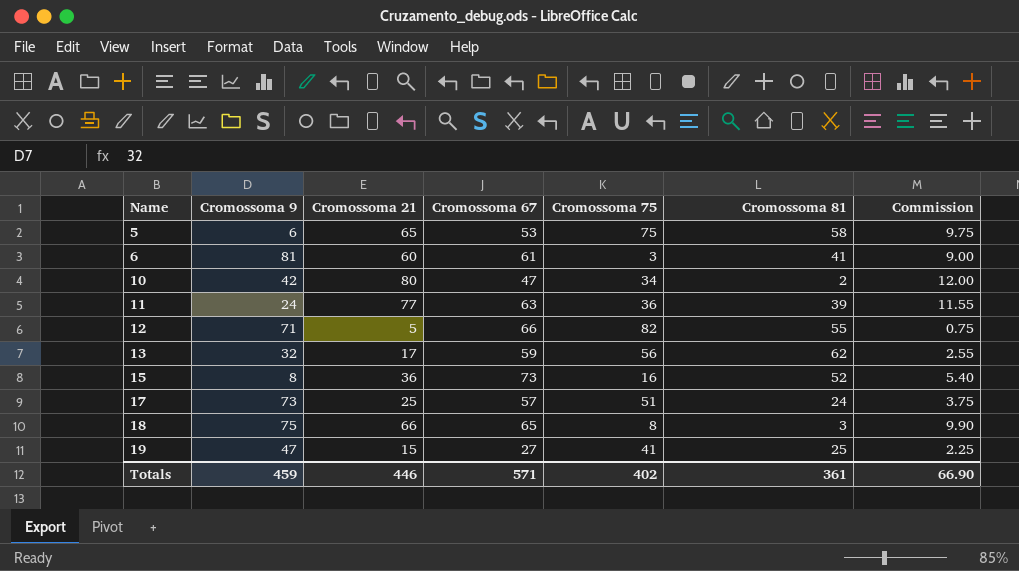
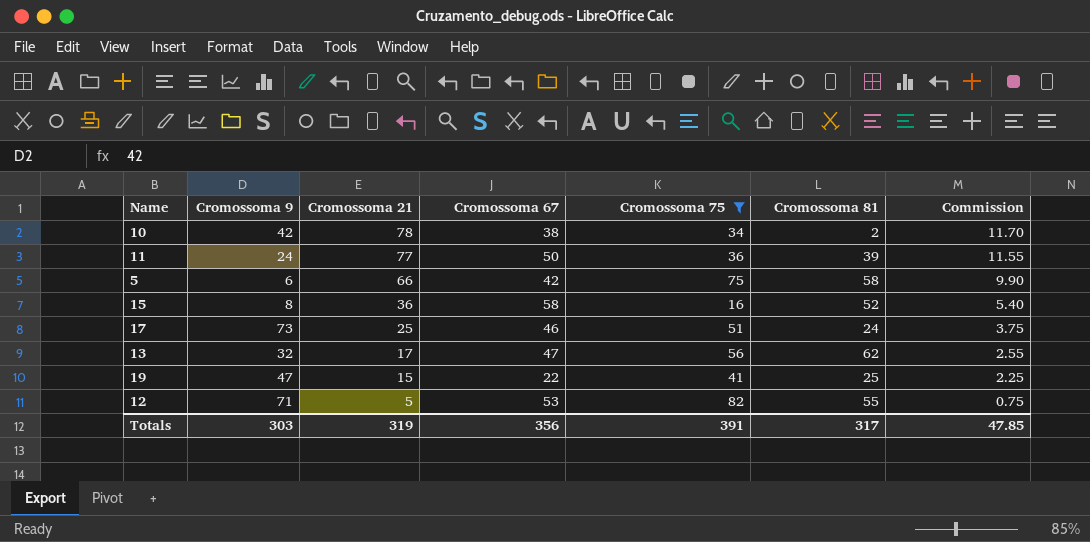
filter: none -> Cromossoma 75 >= 16
row order: Name ascending -> Cromossoma 21 descending
10 | Cromossoma 21: 80 -> 78
10 | Cromossoma 67: 47 -> 38
10 | Commission: 12.00 -> 11.70
11 | Cromossoma 67: 63 -> 50
5 | Cromossoma 21: 65 -> 66
5 | Cromossoma 67: 53 -> 42
5 | Commission: 9.75 -> 9.90
15 | Cromossoma 67: 73 -> 58
17 | Cromossoma 67: 57 -> 46
13 | Cromossoma 67: 59 -> 47
19 | Cromossoma 67: 27 -> 22
12 | Cromossoma 67: 66 -> 53
Totals | Cromossoma 9: 459 -> 303
Totals | Cromossoma 21: 446 -> 319
Totals | Cromossoma 67: 571 -> 356
Totals | Cromossoma 75: 402 -> 391
Totals | Cromossoma 81: 361 -> 317
Totals | Commission: 66.90 -> 47.85

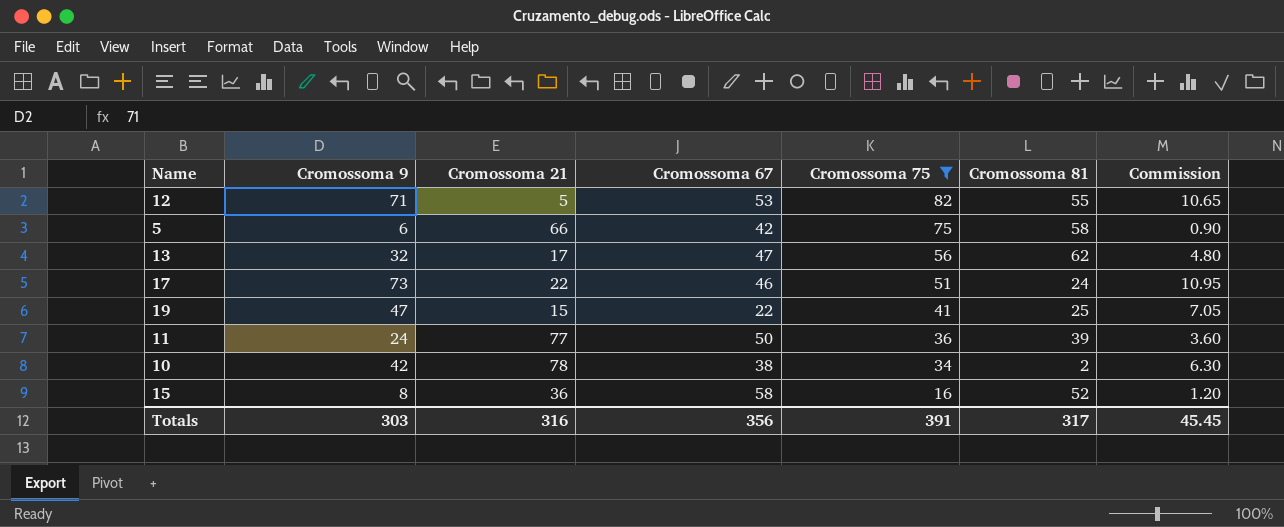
row order: Cromossoma 21 descending -> Cromossoma 75 descending
column Commission | formula: [Cromossoma 21] * 0.15 -> [Cromossoma 9] * 0.15
17 | Cromossoma 21: 25 -> 22
Totals | Cromossoma 21: 319 -> 316
Totals | Commission: 47.85 -> 45.45

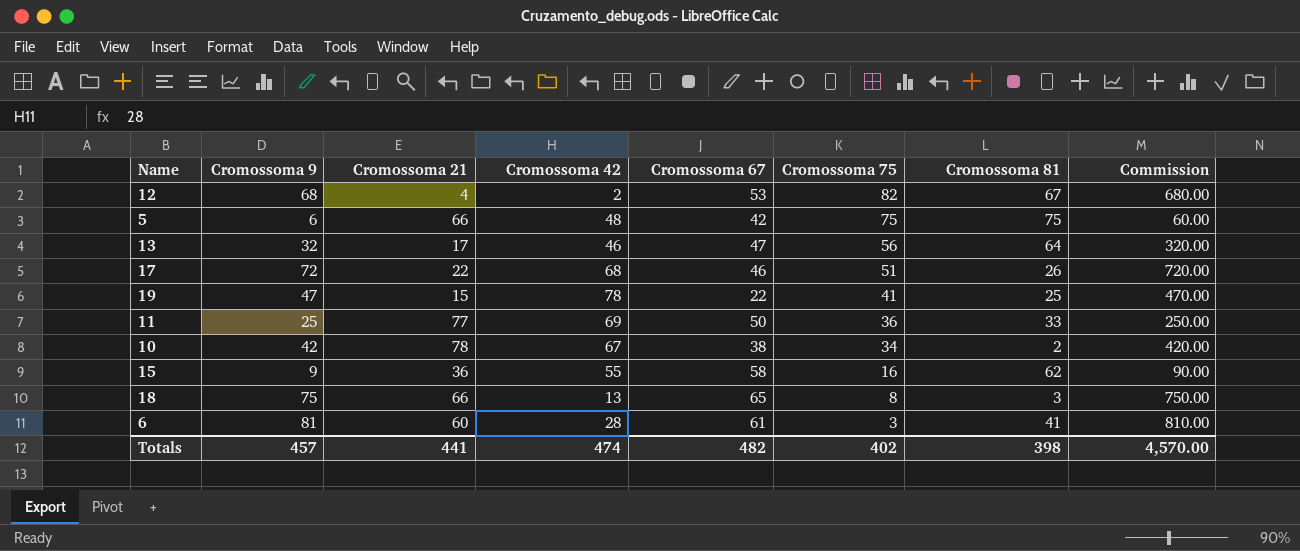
filter: Cromossoma 75 >= 16 -> none
column Cromossoma 42 | position: none -> 4
column Commission | formula: [Cromossoma 9] * 0.15 -> [Cromossoma 9] * 10
12 | Cromossoma 9: 71 -> 68
12 | Cromossoma 21: 5 -> 4
12 | Cromossoma 81: 55 -> 67
5 | Cromossoma 81: 58 -> 75
13 | Cromossoma 81: 62 -> 64
17 | Cromossoma 9: 73 -> 72
17 | Cromossoma 81: 24 -> 26
11 | Cromossoma 9: 24 -> 25
11 | Cromossoma 81: 39 -> 33
15 | Cromossoma 9: 8 -> 9
15 | Cromossoma 81: 52 -> 62
Totals | Cromossoma 9: 303 -> 457
Totals | Cromossoma 21: 316 -> 441
Totals | Cromossoma 67: 356 -> 482
Totals | Cromossoma 75: 391 -> 402
Totals | Cromossoma 81: 317 -> 398
Totals | Commission: 45.45 -> 4,570.00

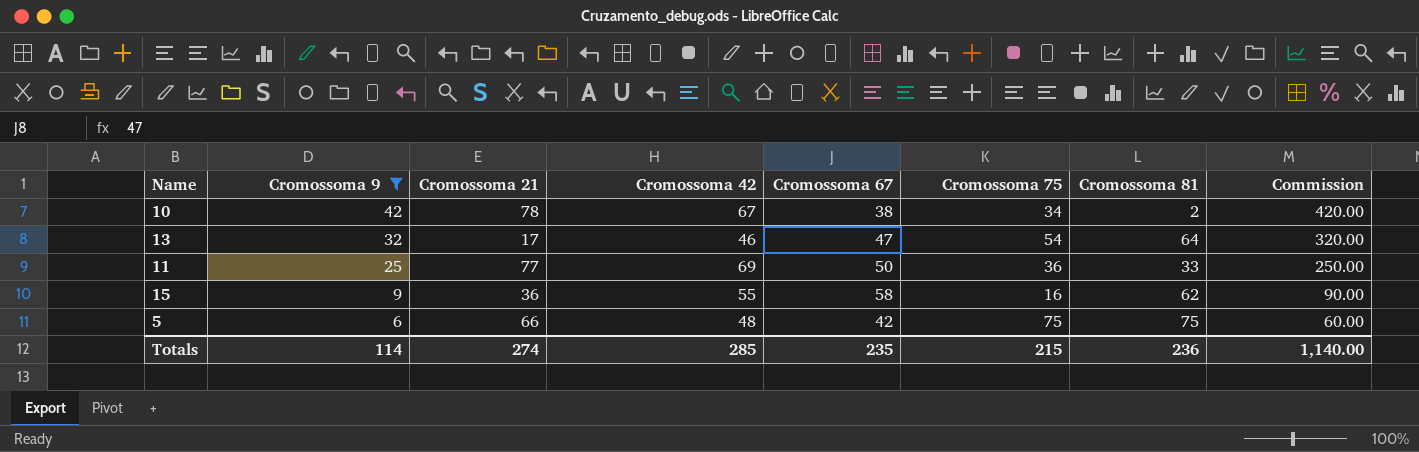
filter: none -> Cromossoma 9 <= 42
row order: Cromossoma 75 descending -> Cromossoma 9 descending
13 | Cromossoma 75: 56 -> 54
Totals | Cromossoma 9: 457 -> 114
Totals | Cromossoma 21: 441 -> 274
Totals | Cromossoma 42: 474 -> 285
Totals | Cromossoma 67: 482 -> 235
Totals | Cromossoma 75: 402 -> 215
Totals | Cromossoma 81: 398 -> 236
Totals | Commission: 4,570.00 -> 1,140.00

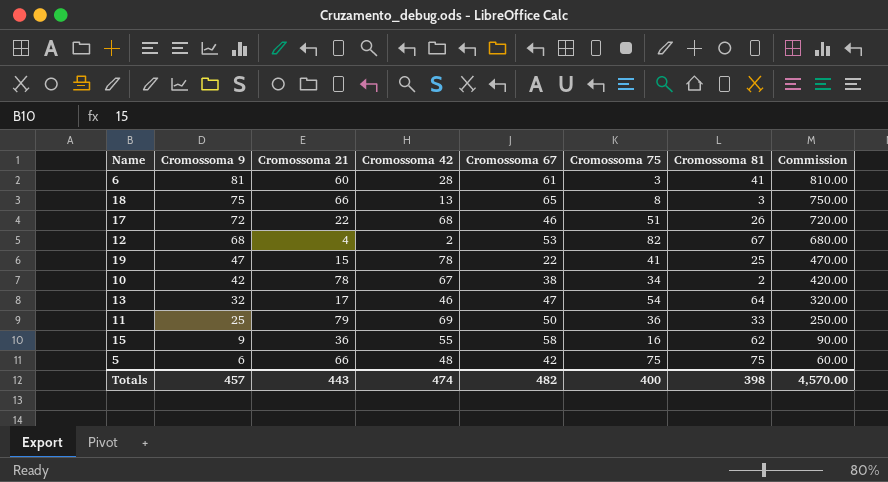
filter: Cromossoma 9 <= 42 -> none
11 | Cromossoma 21: 77 -> 79
Totals | Cromossoma 9: 114 -> 457
Totals | Cromossoma 21: 274 -> 443
Totals | Cromossoma 42: 285 -> 474
Totals | Cromossoma 67: 235 -> 482
Totals | Cromossoma 75: 215 -> 400
Totals | Cromossoma 81: 236 -> 398
Totals | Commission: 1,140.00 -> 4,570.00

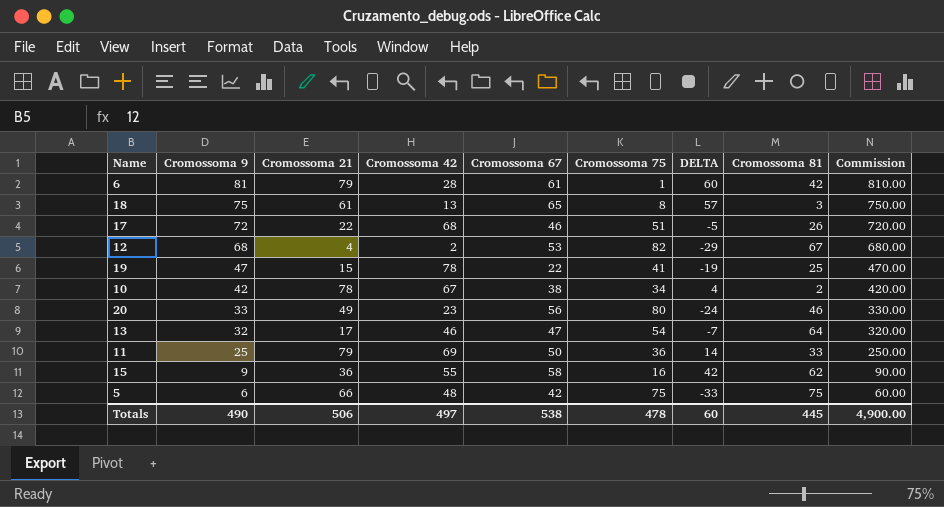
column DELTA | formula: none -> [Cromossoma 67] - [Cromossoma 75]
6 | Cromossoma 21: 60 -> 79
6 | Cromossoma 75: 3 -> 1
6 | Cromossoma 81: 41 -> 42
18 | Cromossoma 21: 66 -> 61
row 20: none -> 33 | 49 | 23 | 56 | 80 | -24 | 46 | 330.00
Totals | Cromossoma 9: 457 -> 490
Totals | Cromossoma 21: 443 -> 506
Totals | Cromossoma 42: 474 -> 497
Totals | Cromossoma 67: 482 -> 538
Totals | Cromossoma 75: 400 -> 478
Totals | Cromossoma 81: 398 -> 445
Totals | Commission: 4,570.00 -> 4,900.00

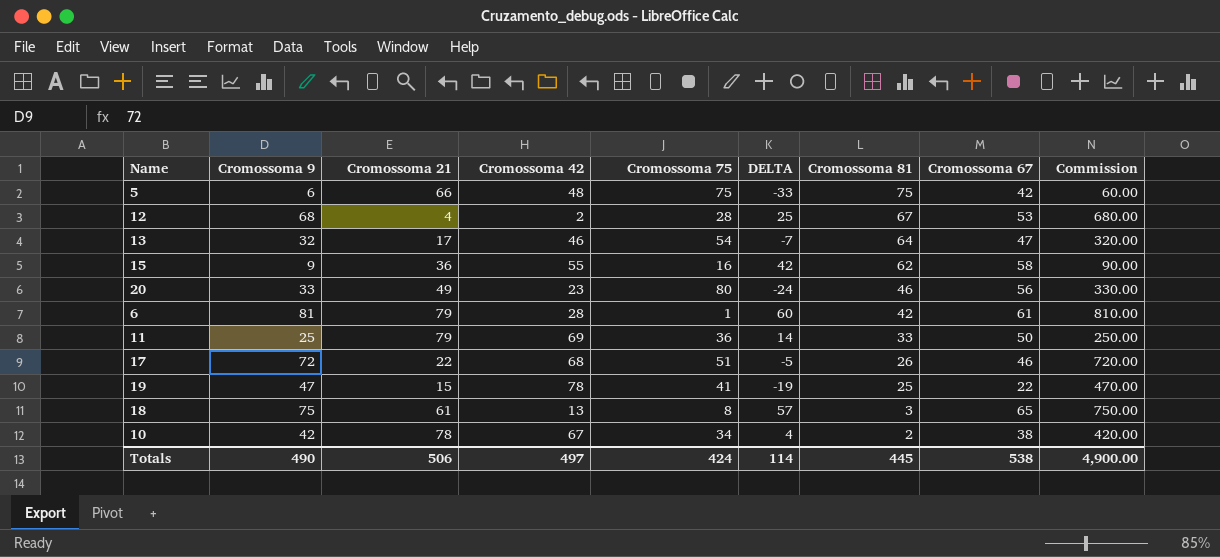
row order: Cromossoma 9 descending -> Cromossoma 81 descending
column Cromossoma 67 | position: 5 -> 8
12 | Cromossoma 75: 82 -> 28
12 | DELTA: -29 -> 25
Totals | Cromossoma 75: 478 -> 424
Totals | DELTA: 60 -> 114

